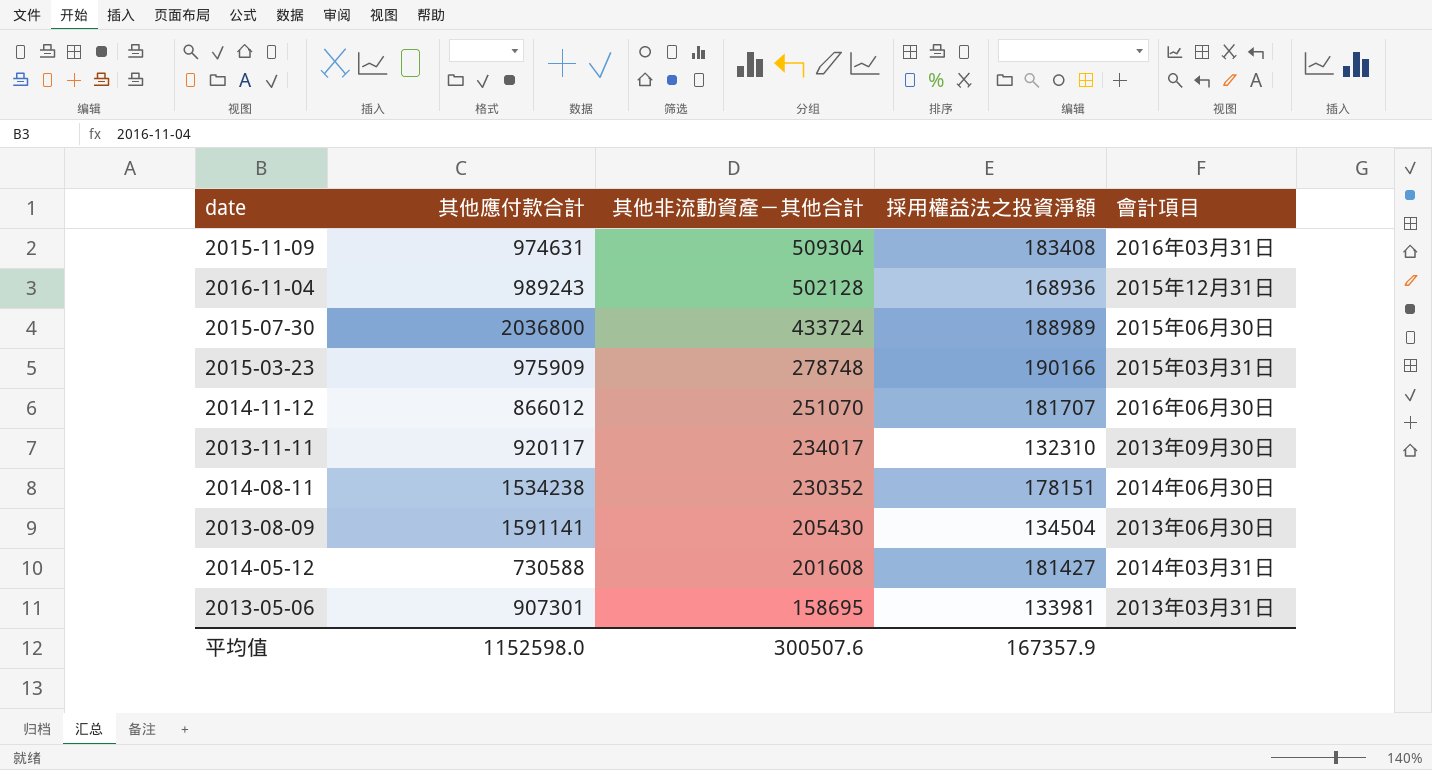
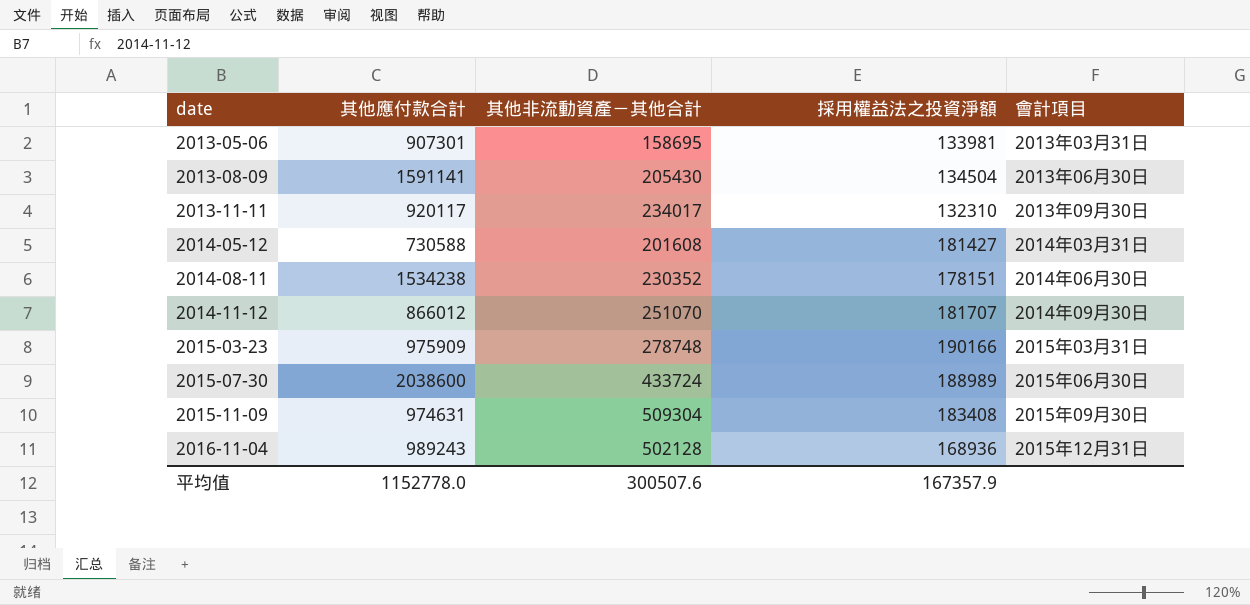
row order: 其他非流動資產－其他合計 descending -> date ascending
2014-11-12 | 會計項目: 2016年06月30日 -> 2014年09月30日
2015-07-30 | 其他應付款合計: 2036800 -> 2038600
2015-11-09 | 會計項目: 2016年03月31日 -> 2015年09月30日
平均值 | 其他應付款合計: 1152598.0 -> 1152778.0

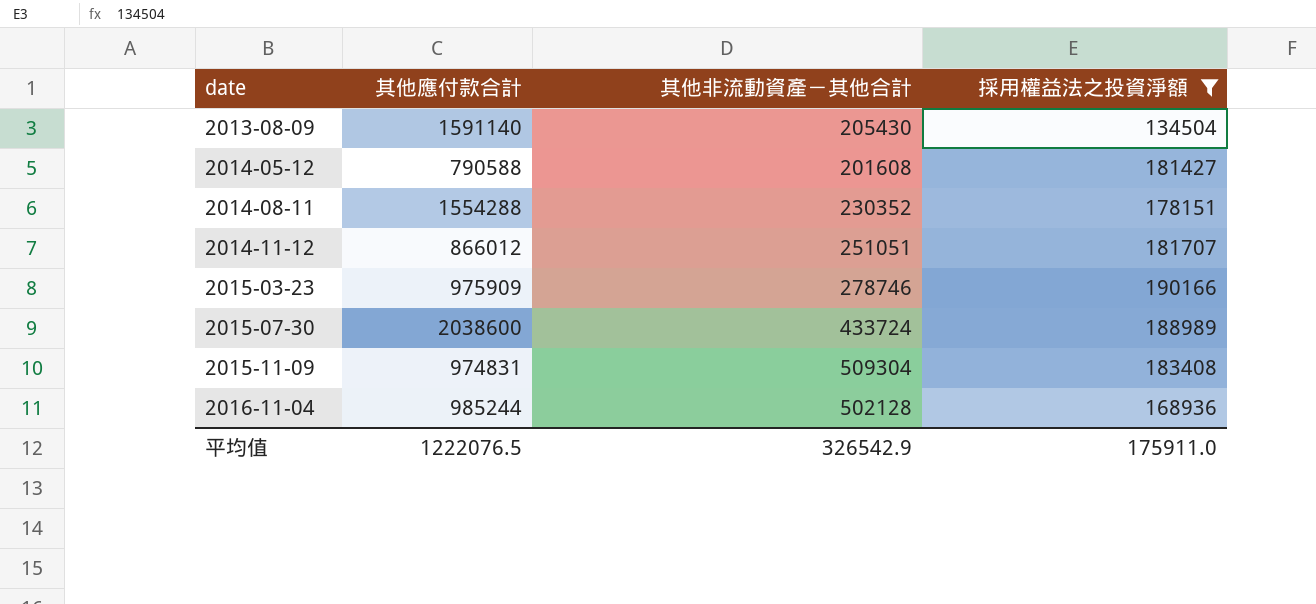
filter: none -> 採用權益法之投資淨額 >= 134504
column 會計項目 | position: 5 -> none
2013-08-09 | 其他應付款合計: 1591141 -> 1591140
2014-05-12 | 其他應付款合計: 730588 -> 790588
2014-08-11 | 其他應付款合計: 1534238 -> 1554288
2014-11-12 | 其他非流動資產－其他合計: 251070 -> 251051
2015-03-23 | 其他非流動資產－其他合計: 278748 -> 278746
2015-11-09 | 其他應付款合計: 974631 -> 974831
2016-11-04 | 其他應付款合計: 989243 -> 985244
平均值 | 其他應付款合計: 1152778.0 -> 1222076.5
平均值 | 其他非流動資產－其他合計: 300507.6 -> 326542.9
平均值 | 採用權益法之投資淨額: 167357.9 -> 175911.0

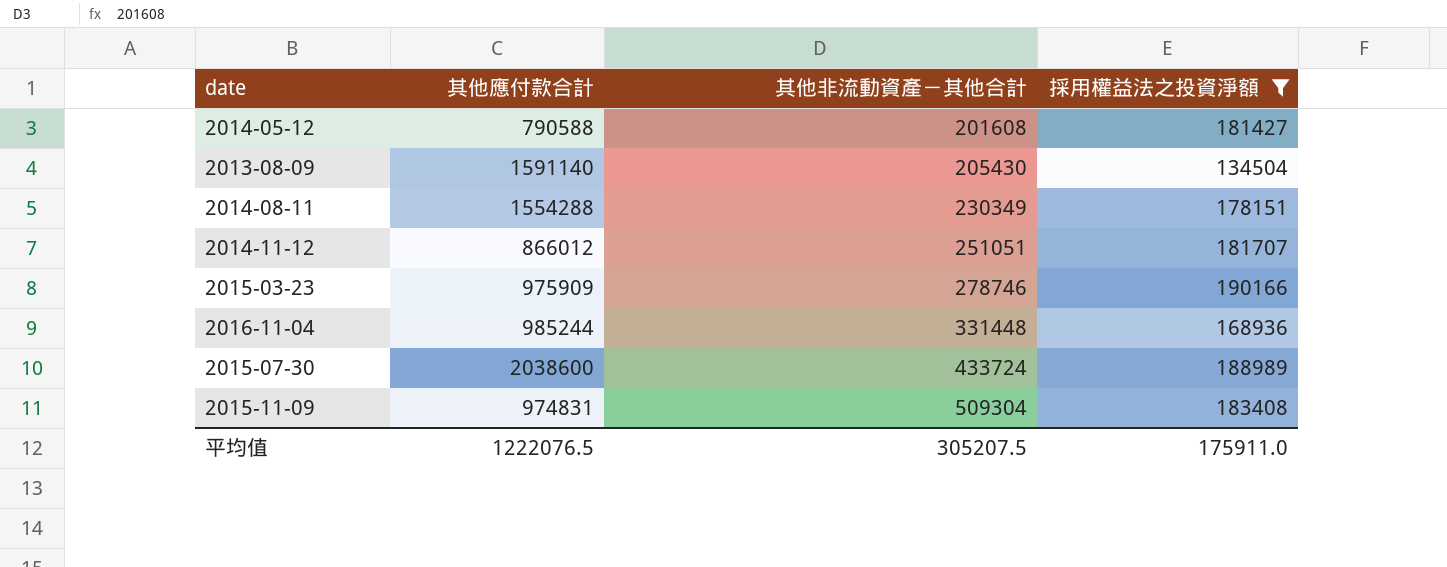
row order: date ascending -> 其他非流動資產－其他合計 ascending
2014-08-11 | 其他非流動資產－其他合計: 230352 -> 230349
2016-11-04 | 其他非流動資產－其他合計: 502128 -> 331448
平均值 | 其他非流動資產－其他合計: 326542.9 -> 305207.5

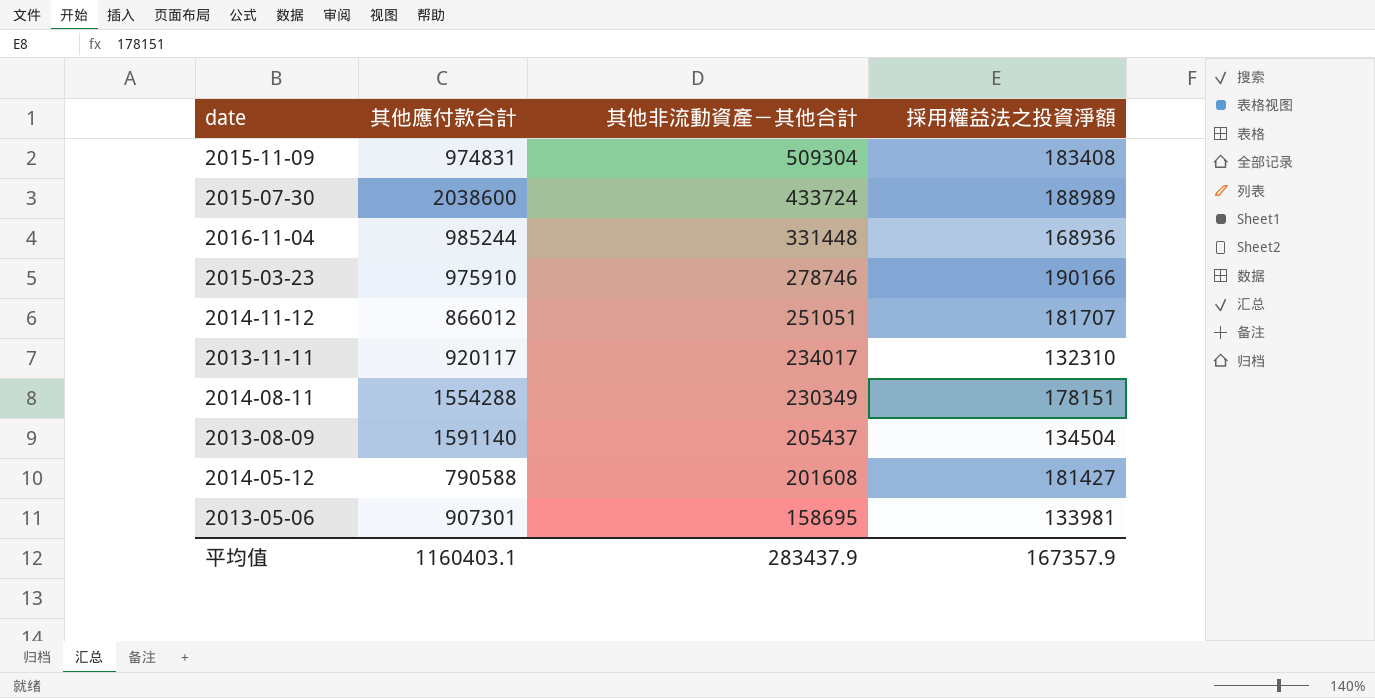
filter: 採用權益法之投資淨額 >= 134504 -> none
row order: 其他非流動資產－其他合計 ascending -> 其他非流動資產－其他合計 descending
2015-03-23 | 其他應付款合計: 975909 -> 975910
2013-08-09 | 其他非流動資產－其他合計: 205430 -> 205437
平均值 | 其他應付款合計: 1222076.5 -> 1160403.1
平均值 | 其他非流動資產－其他合計: 305207.5 -> 283437.9
平均值 | 採用權益法之投資淨額: 175911.0 -> 167357.9

